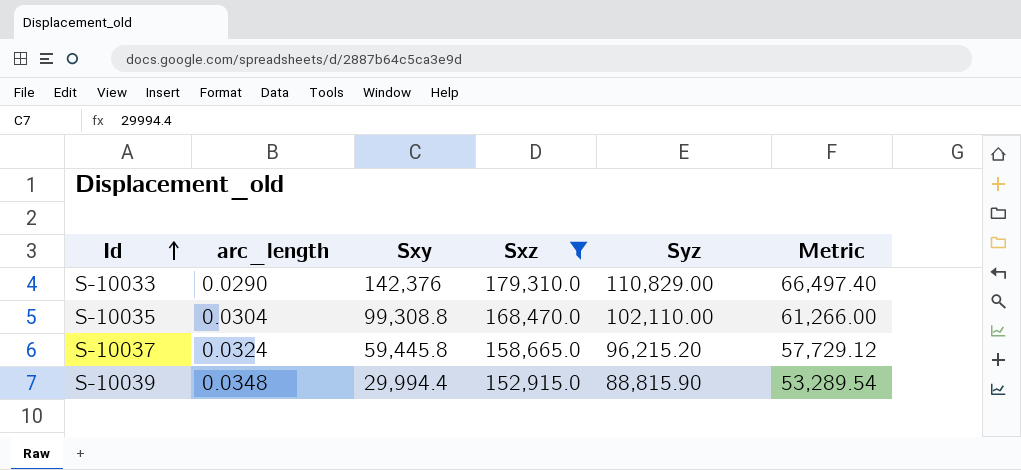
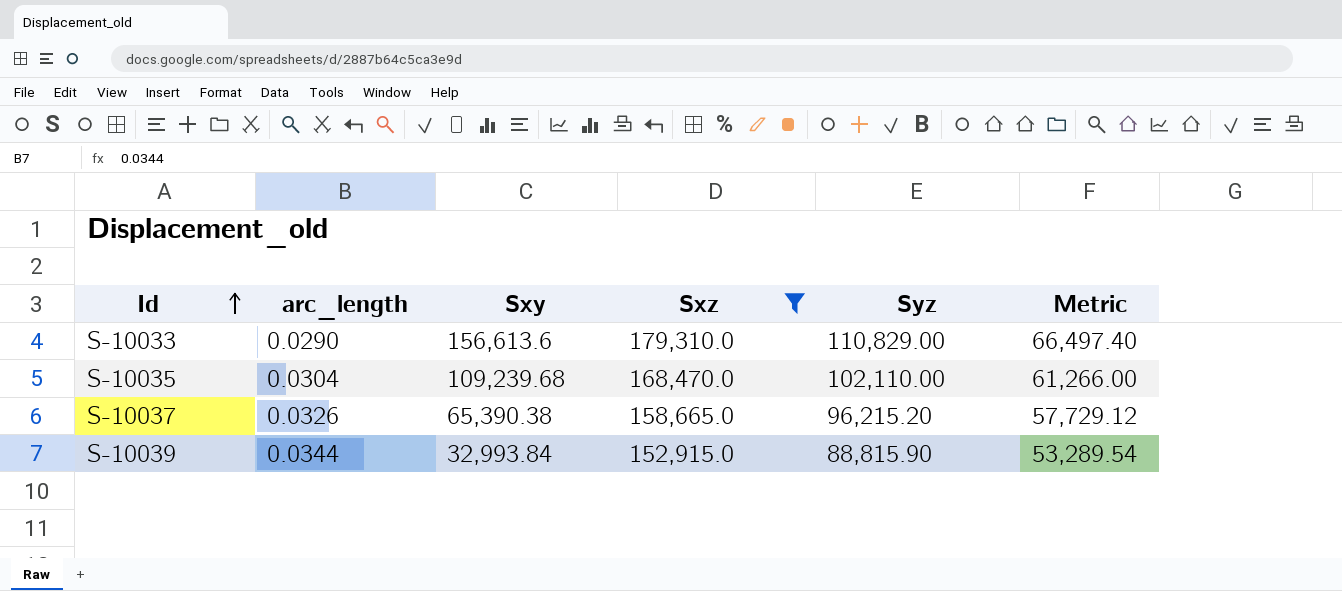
S-10033 | Sxy: 142,376 -> 156,613.6
S-10035 | Sxy: 99,308.8 -> 109,239.68
S-10037 | arc_length: 0.0324 -> 0.0326
S-10037 | Sxy: 59,445.8 -> 65,390.38
S-10039 | arc_length: 0.0348 -> 0.0344
S-10039 | Sxy: 29,994.4 -> 32,993.84

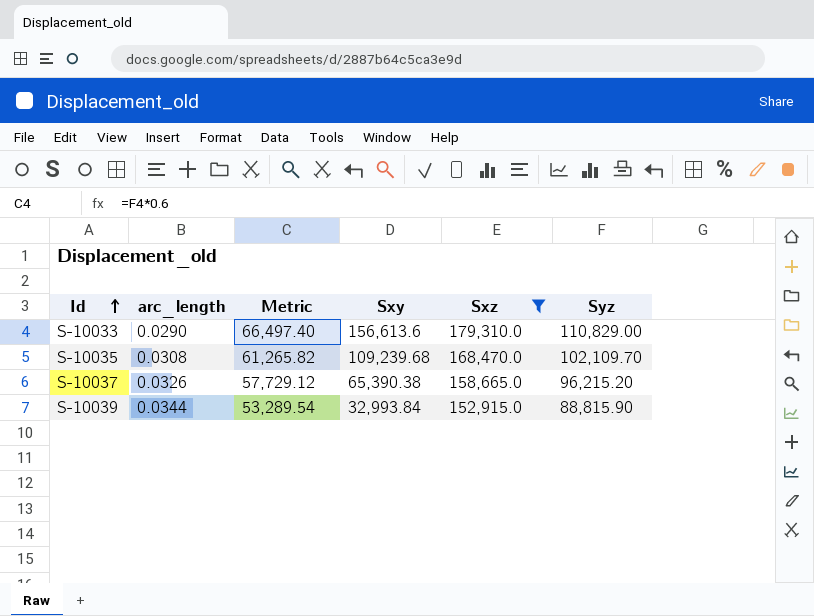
column Metric | position: 6 -> 3
S-10035 | arc_length: 0.0304 -> 0.0308
S-10035 | Metric: 61,266.00 -> 61,265.82
S-10035 | Syz: 102,110.00 -> 102,109.70

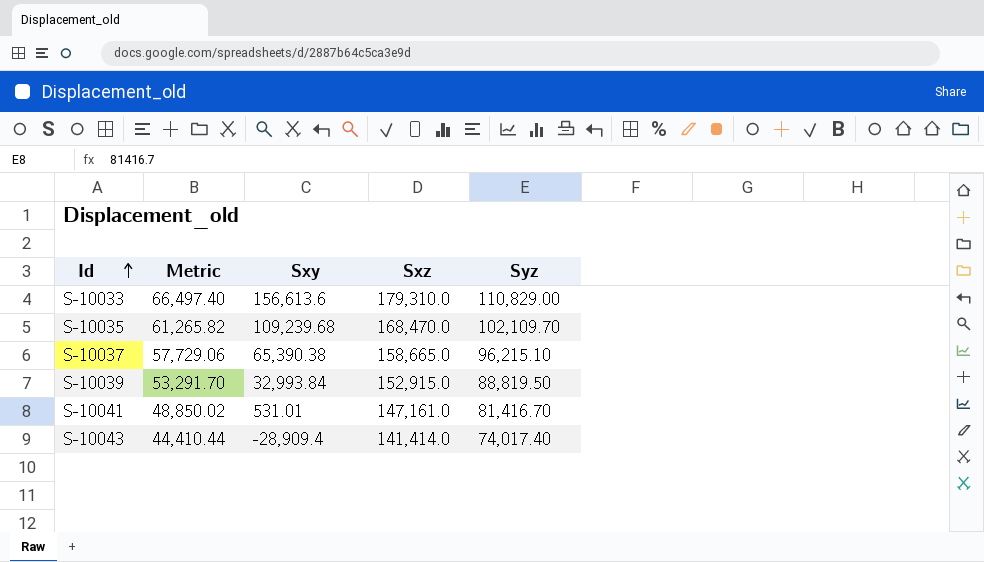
filter: Sxz >= 152,915.0 -> none
column arc_length | position: 2 -> none
S-10037 | Metric: 57,729.12 -> 57,729.06
S-10037 | Syz: 96,215.20 -> 96,215.10
S-10039 | Metric: 53,289.54 -> 53,291.70
S-10039 | Syz: 88,815.90 -> 88,819.50

